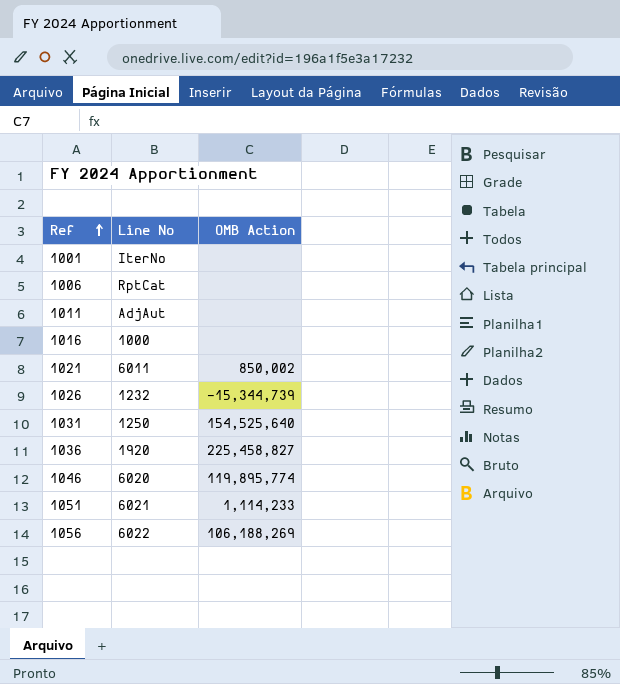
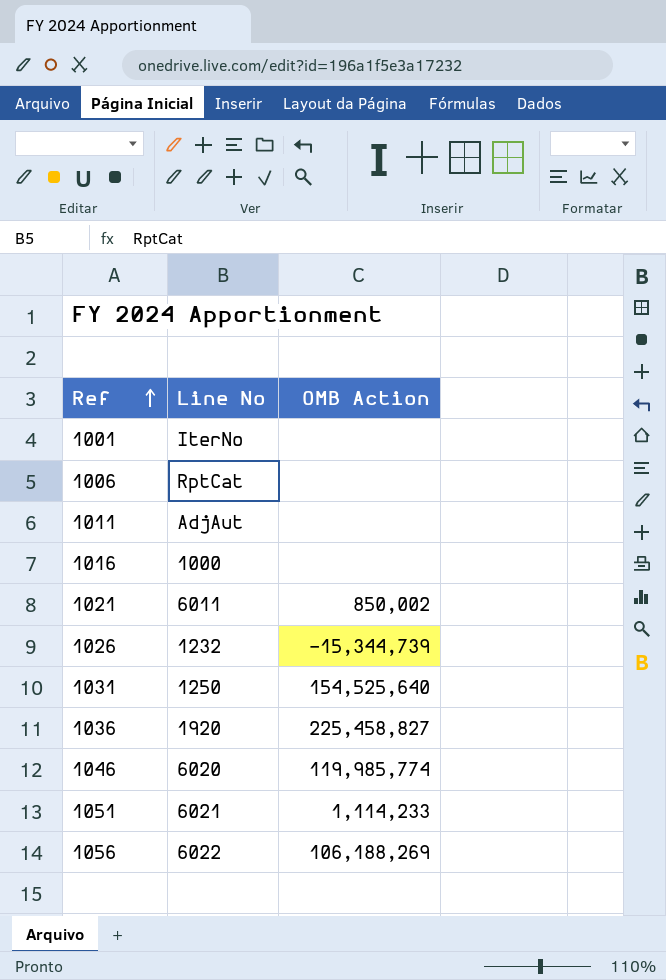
1046 | OMB Action: 119,895,774 -> 119,985,774

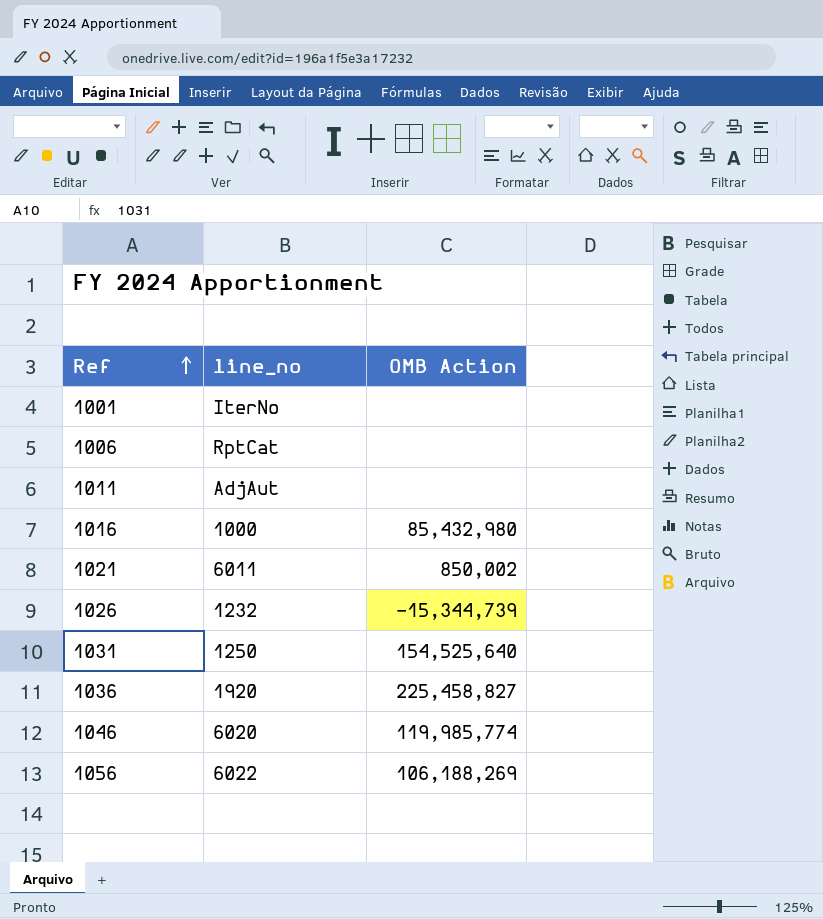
column name: Line No -> line_no
row 1051: 6021 | 1,114,233 -> none
1016 | OMB Action: none -> 85,432,980

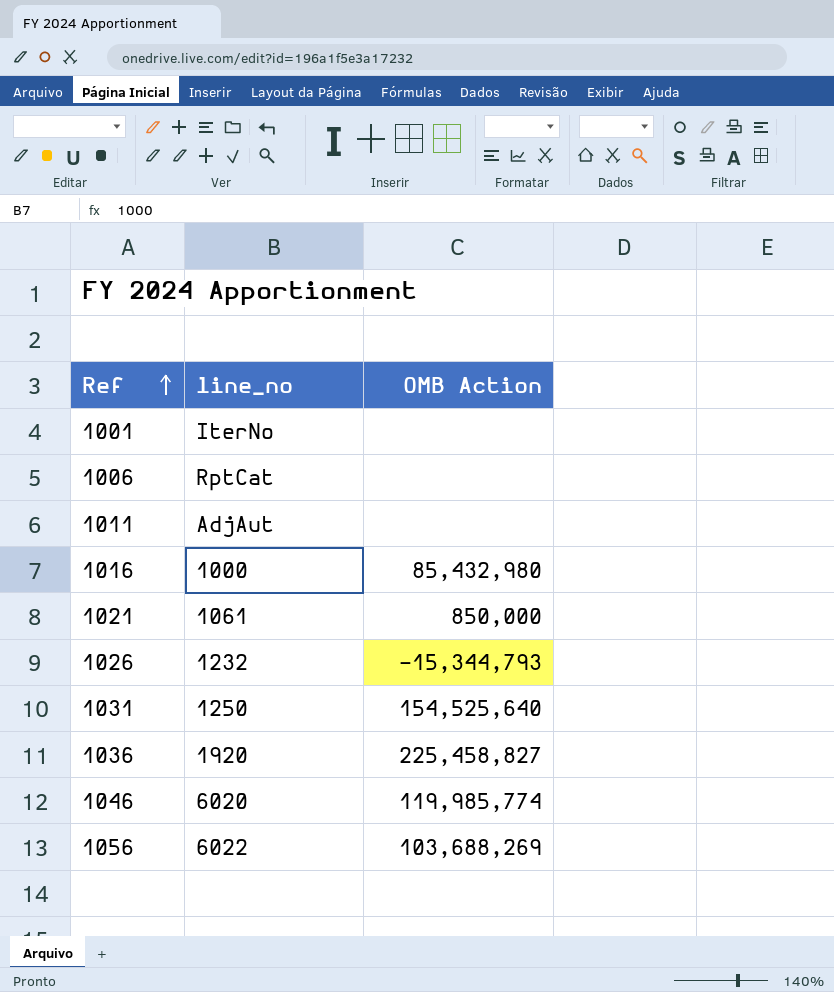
1021 | line_no: 6011 -> 1061
1021 | OMB Action: 850,002 -> 850,000
1026 | OMB Action: -15,344,739 -> -15,344,793
1056 | OMB Action: 106,188,269 -> 103,688,269

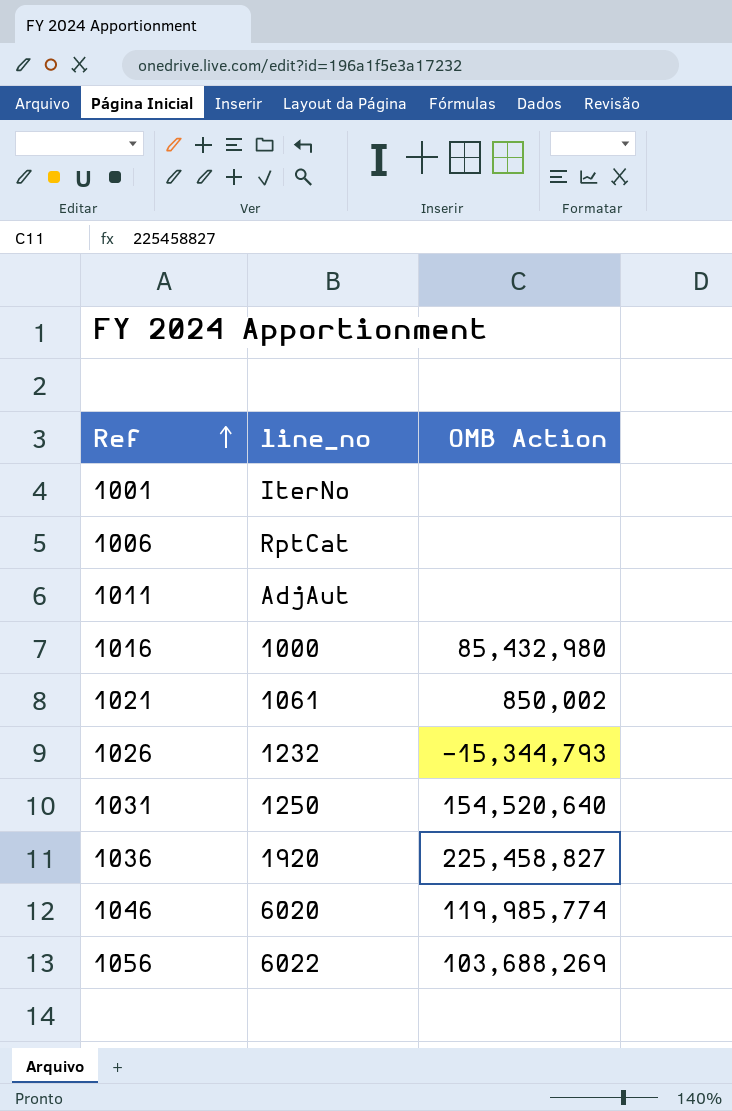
1021 | OMB Action: 850,000 -> 850,002
1031 | OMB Action: 154,525,640 -> 154,520,640

